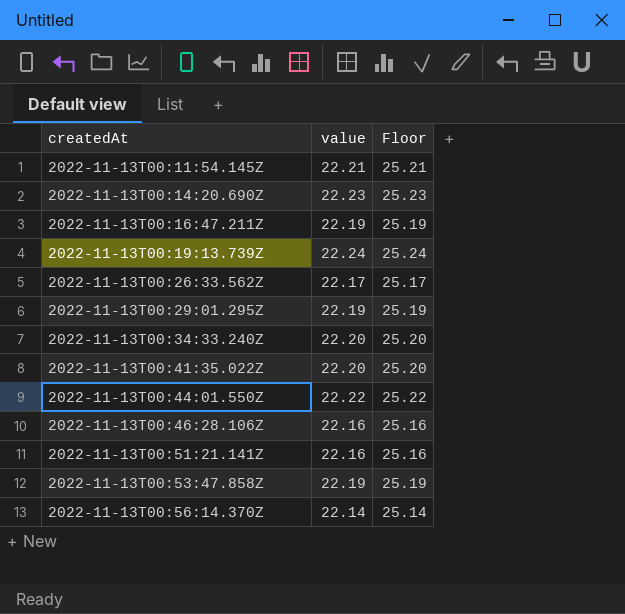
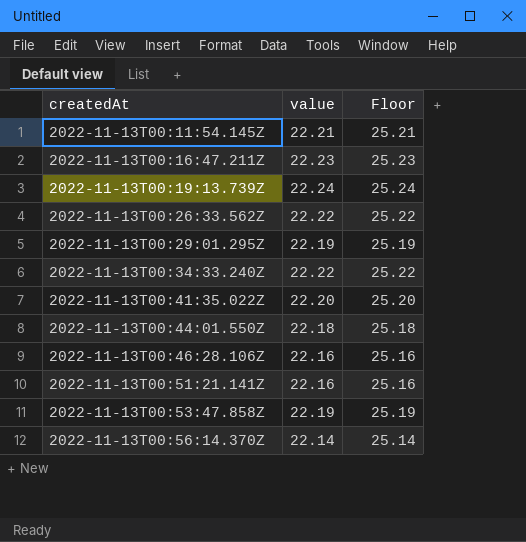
row 2022-11-13T00:14:20.690Z: 22.23 | 25.23 -> none
2022-11-13T00:16:47.211Z | value: 22.19 -> 22.23
2022-11-13T00:16:47.211Z | Floor: 25.19 -> 25.23
2022-11-13T00:26:33.562Z | value: 22.17 -> 22.22
2022-11-13T00:26:33.562Z | Floor: 25.17 -> 25.22
2022-11-13T00:34:33.240Z | value: 22.20 -> 22.22
2022-11-13T00:34:33.240Z | Floor: 25.20 -> 25.22
2022-11-13T00:44:01.550Z | value: 22.22 -> 22.18
2022-11-13T00:44:01.550Z | Floor: 25.22 -> 25.18

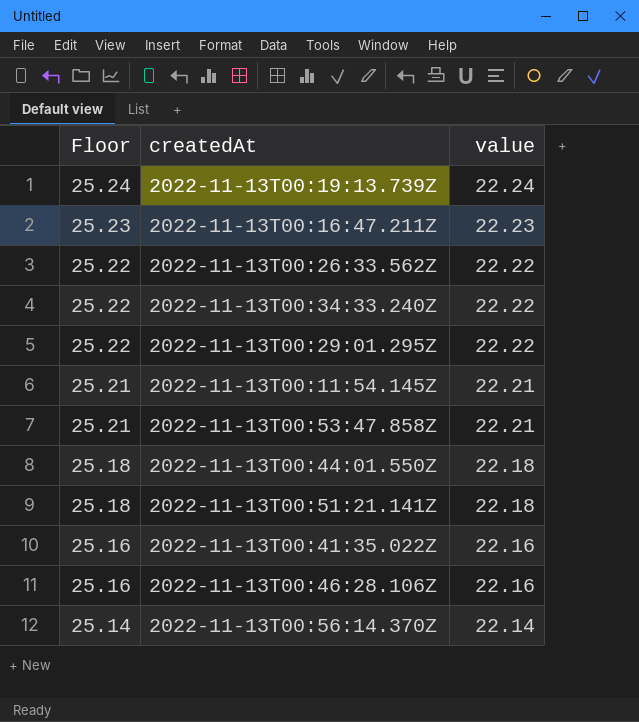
row order: createdAt ascending -> Floor descending
column Floor | position: 3 -> 1
2022-11-13T00:29:01.295Z | Floor: 25.19 -> 25.22
2022-11-13T00:29:01.295Z | value: 22.19 -> 22.22
2022-11-13T00:53:47.858Z | Floor: 25.19 -> 25.21
2022-11-13T00:53:47.858Z | value: 22.19 -> 22.21
2022-11-13T00:51:21.141Z | Floor: 25.16 -> 25.18
2022-11-13T00:51:21.141Z | value: 22.16 -> 22.18
2022-11-13T00:41:35.022Z | Floor: 25.20 -> 25.16
2022-11-13T00:41:35.022Z | value: 22.20 -> 22.16

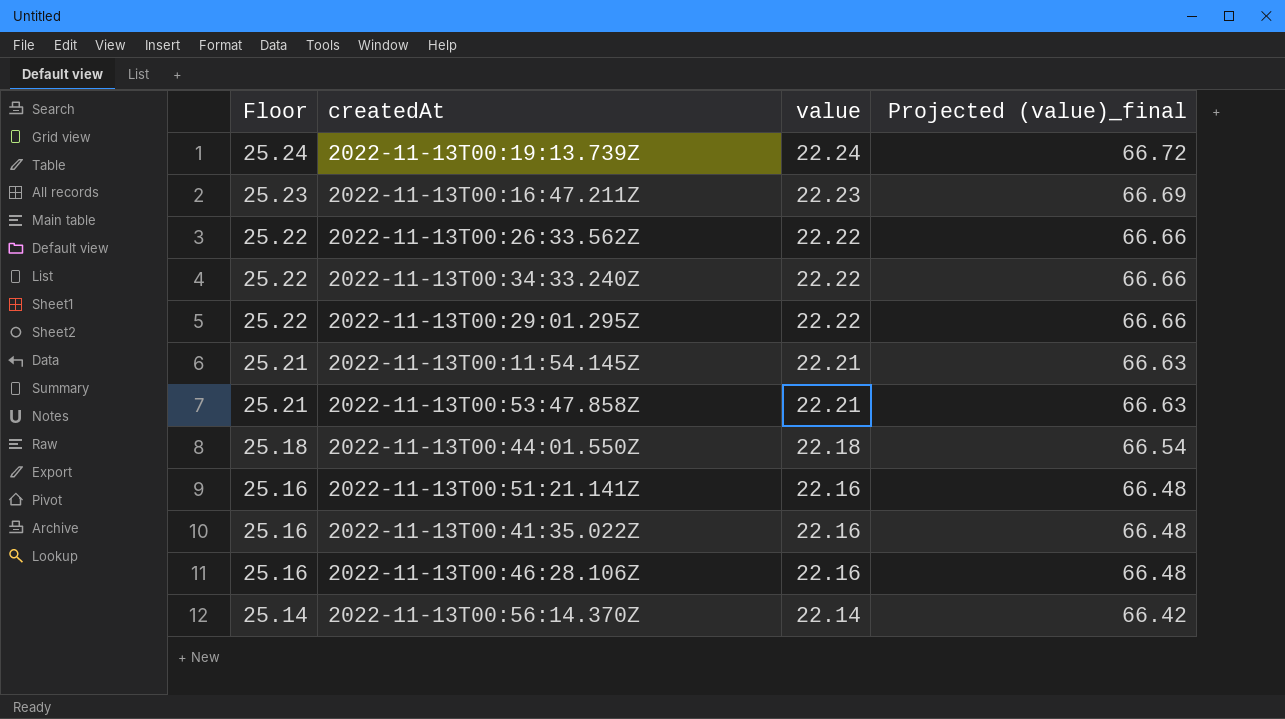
column Projected (value)_final | formula: none -> [value] * 3
2022-11-13T00:51:21.141Z | Floor: 25.18 -> 25.16
2022-11-13T00:51:21.141Z | value: 22.18 -> 22.16

